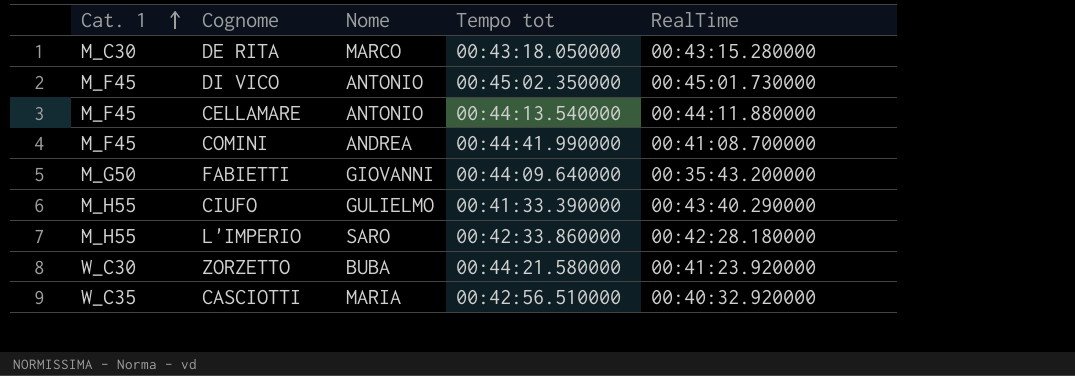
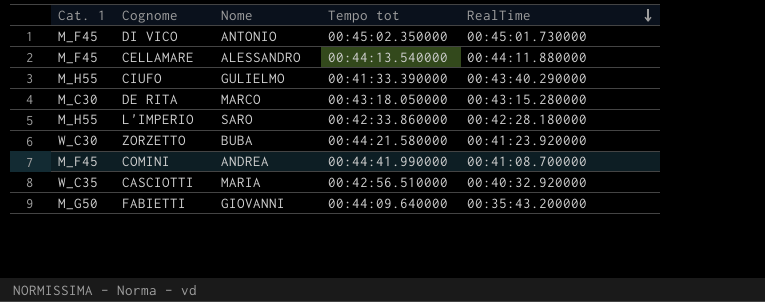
row order: Cat. 1 ascending -> RealTime descending
CELLAMARE | Nome: ANTONIO -> ALESSANDRO

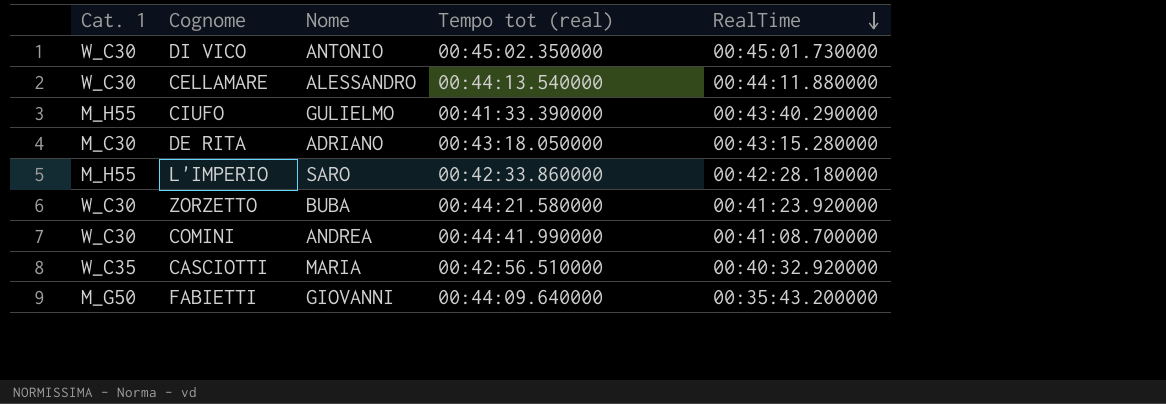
column name: Tempo tot -> Tempo tot (real)
DI VICO | Cat. 1: M_F45 -> W_C30
CELLAMARE | Cat. 1: M_F45 -> W_C30
DE RITA | Nome: MARCO -> ADRIANO
COMINI | Cat. 1: M_F45 -> W_C30

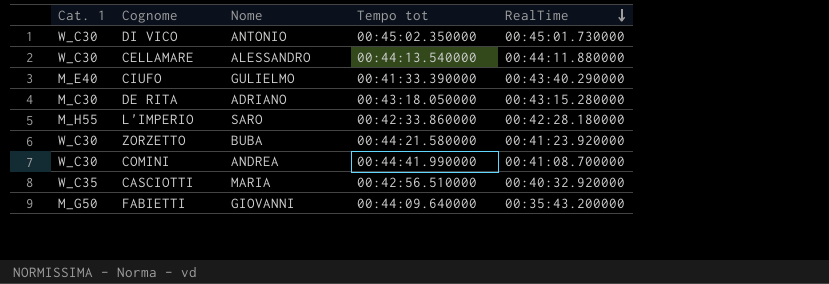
column name: Tempo tot (real) -> Tempo tot
CIUFO | Cat. 1: M_H55 -> M_E40

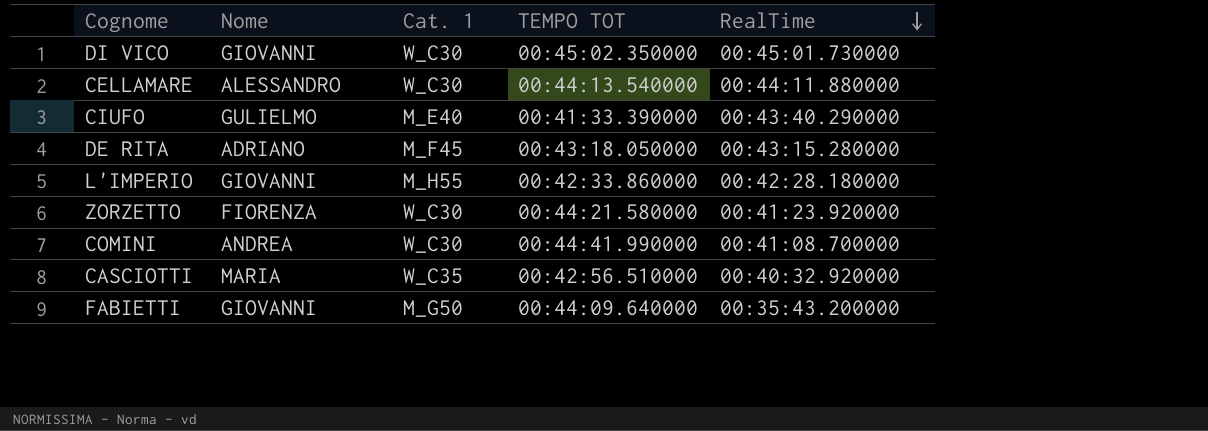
column Cat. 1 | position: 1 -> 3
column name: Tempo tot -> TEMPO TOT
DI VICO | Nome: ANTONIO -> GIOVANNI
DE RITA | Cat. 1: M_C30 -> M_F45
L'IMPERIO | Nome: SARO -> GIOVANNI
ZORZETTO | Nome: BUBA -> FIORENZA

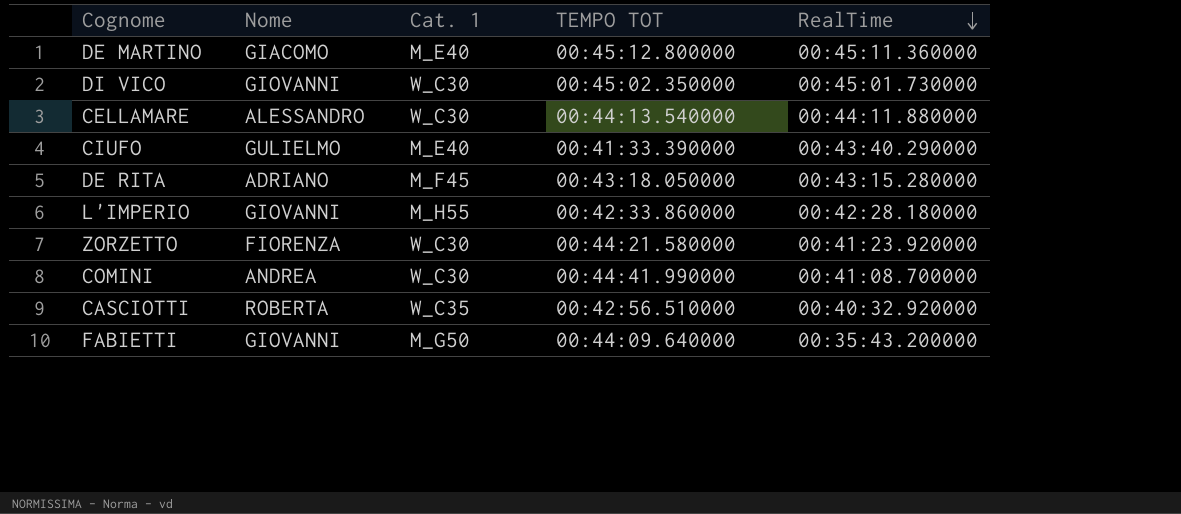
row DE MARTINO: none -> GIACOMO | M_E40 | 00:45:12.800000 | 00:45:11.360000
CASCIOTTI | Nome: MARIA -> ROBERTA

